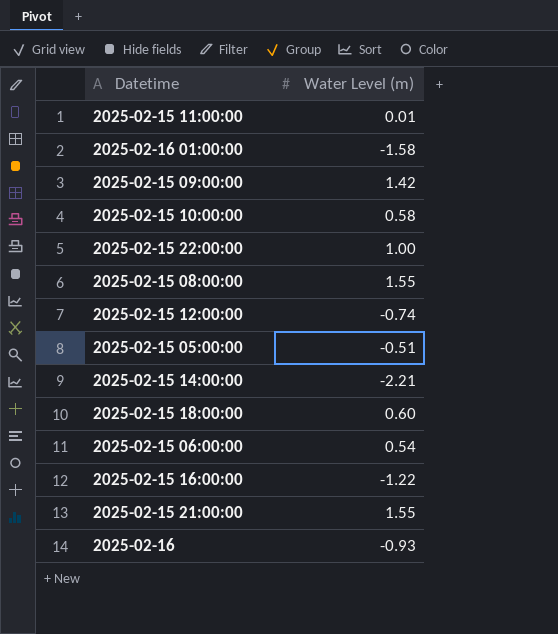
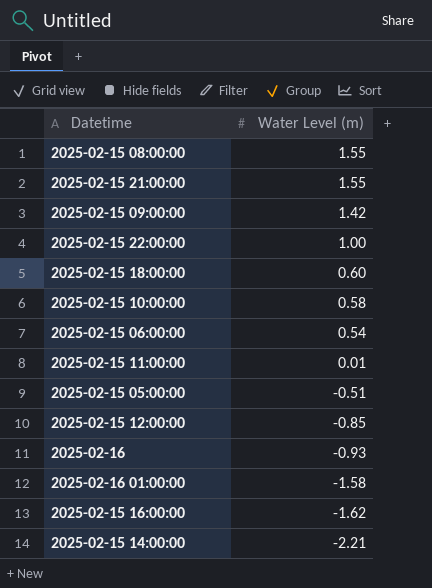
row order: none -> Water Level (m) descending
2025-02-15 12:00:00 | Water Level (m): -0.74 -> -0.85
2025-02-15 16:00:00 | Water Level (m): -1.22 -> -1.62

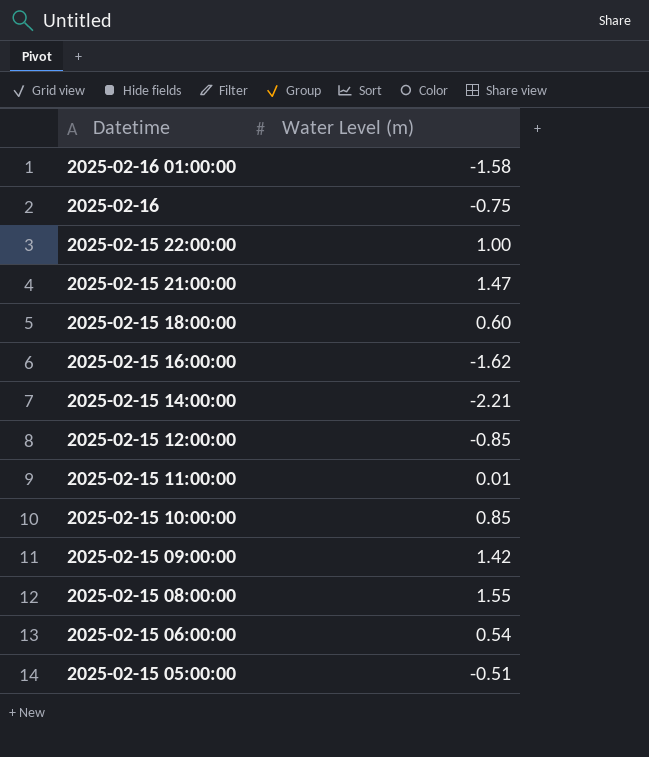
row order: Water Level (m) descending -> Datetime descending
2025-02-16 | Water Level (m): -0.93 -> -0.75
2025-02-15 21:00:00 | Water Level (m): 1.55 -> 1.47
2025-02-15 10:00:00 | Water Level (m): 0.58 -> 0.85

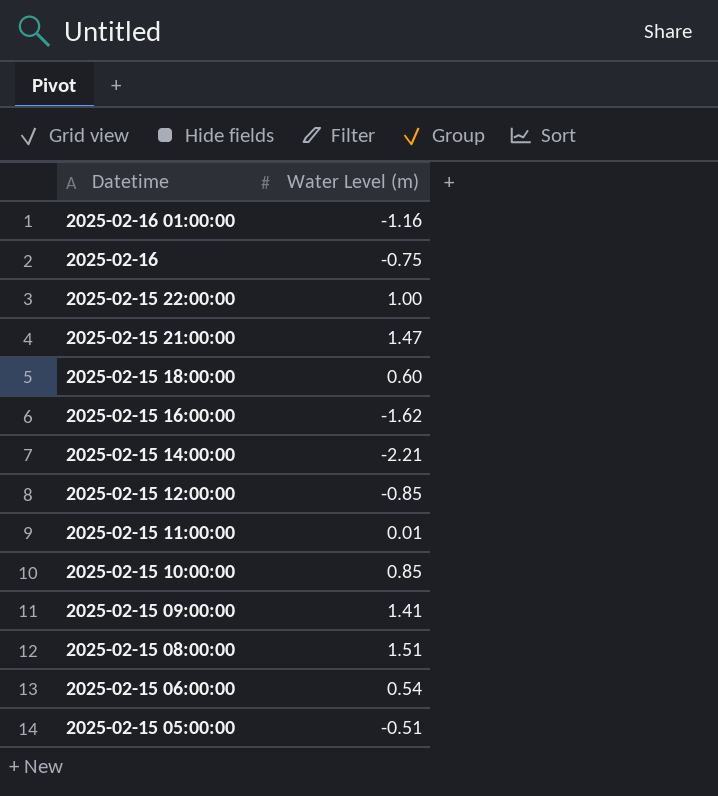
2025-02-16 01:00:00 | Water Level (m): -1.58 -> -1.16
2025-02-15 09:00:00 | Water Level (m): 1.42 -> 1.41
2025-02-15 08:00:00 | Water Level (m): 1.55 -> 1.51

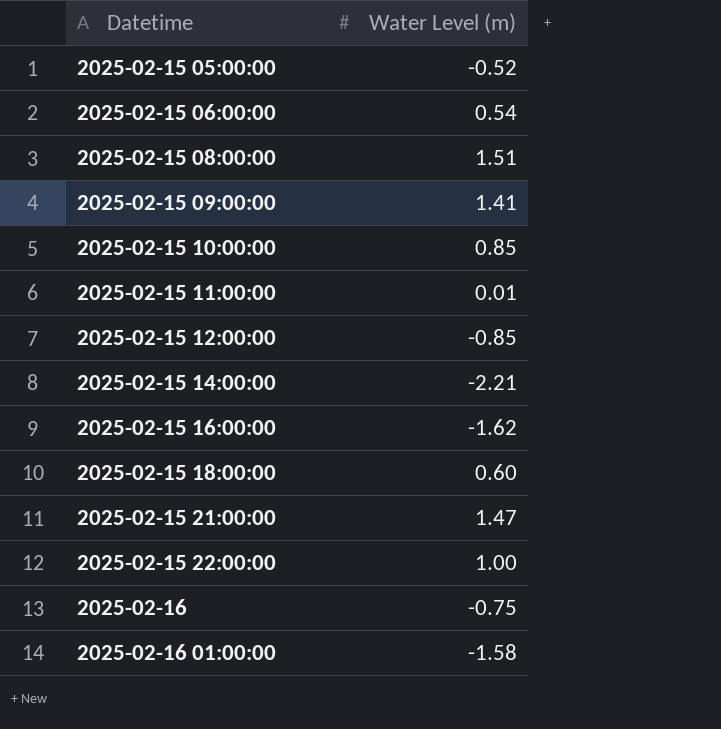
row order: Datetime descending -> Datetime ascending
2025-02-15 05:00:00 | Water Level (m): -0.51 -> -0.52
2025-02-16 01:00:00 | Water Level (m): -1.16 -> -1.58

